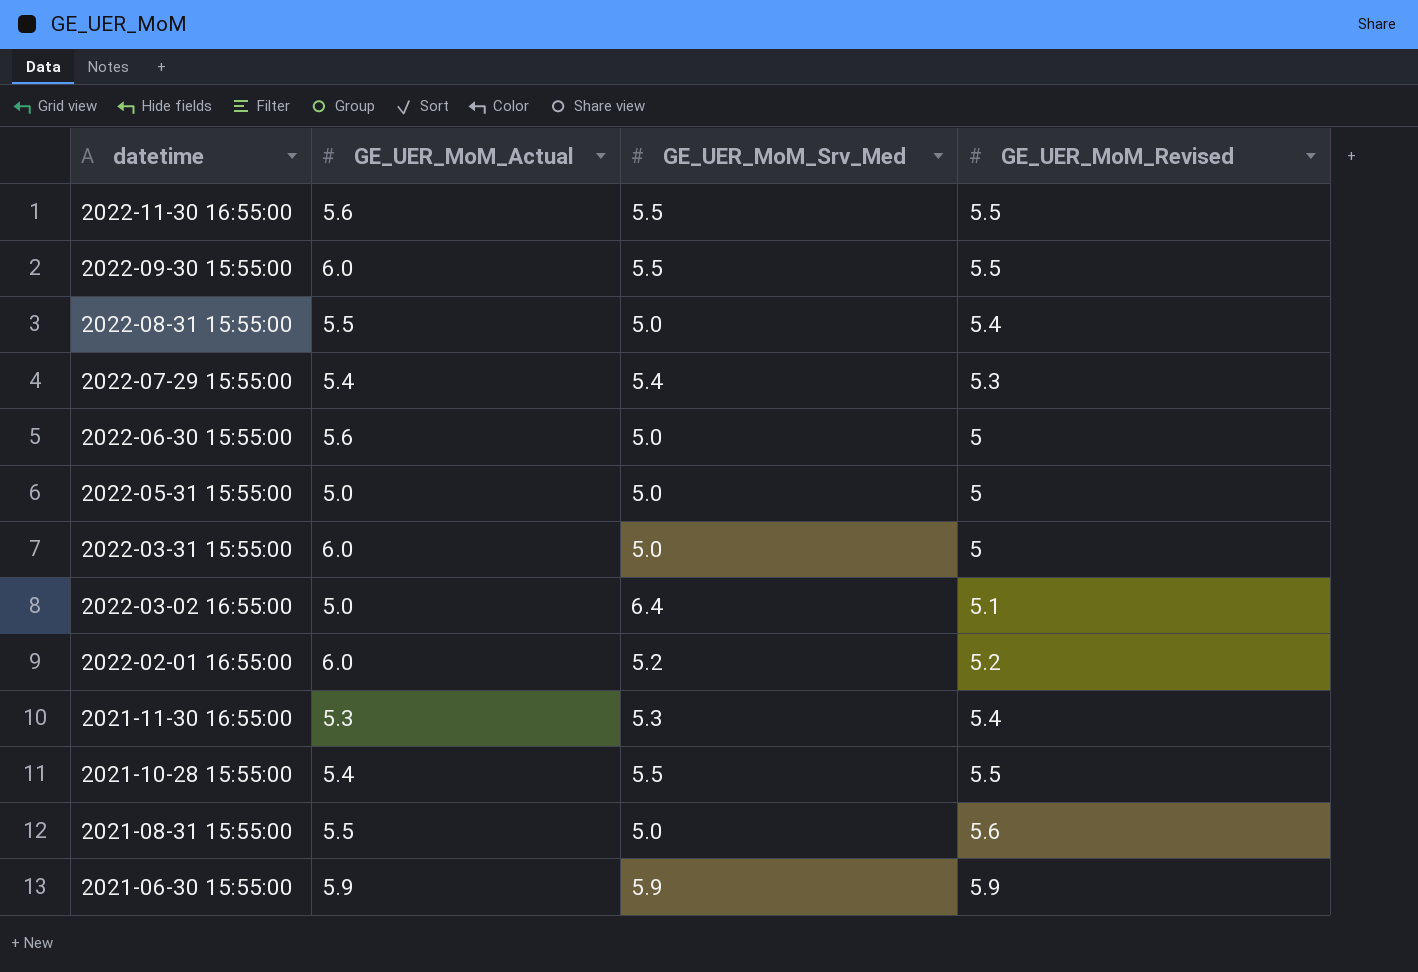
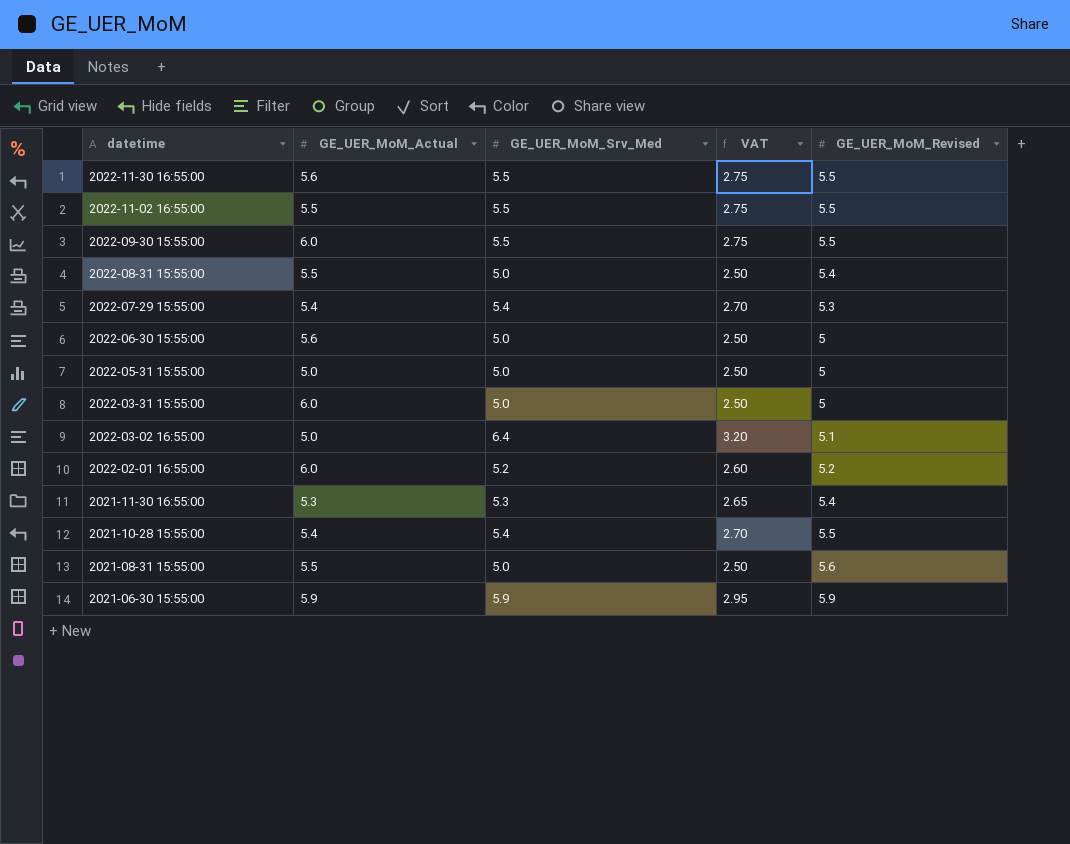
column VAT | formula: none -> [GE_UER_MoM_Srv_Med] * 0.5
row 2022-11-02 16:55:00: none -> 5.5 | 5.5 | 2.75 | 5.5
2021-10-28 15:55:00 | GE_UER_MoM_Srv_Med: 5.5 -> 5.4

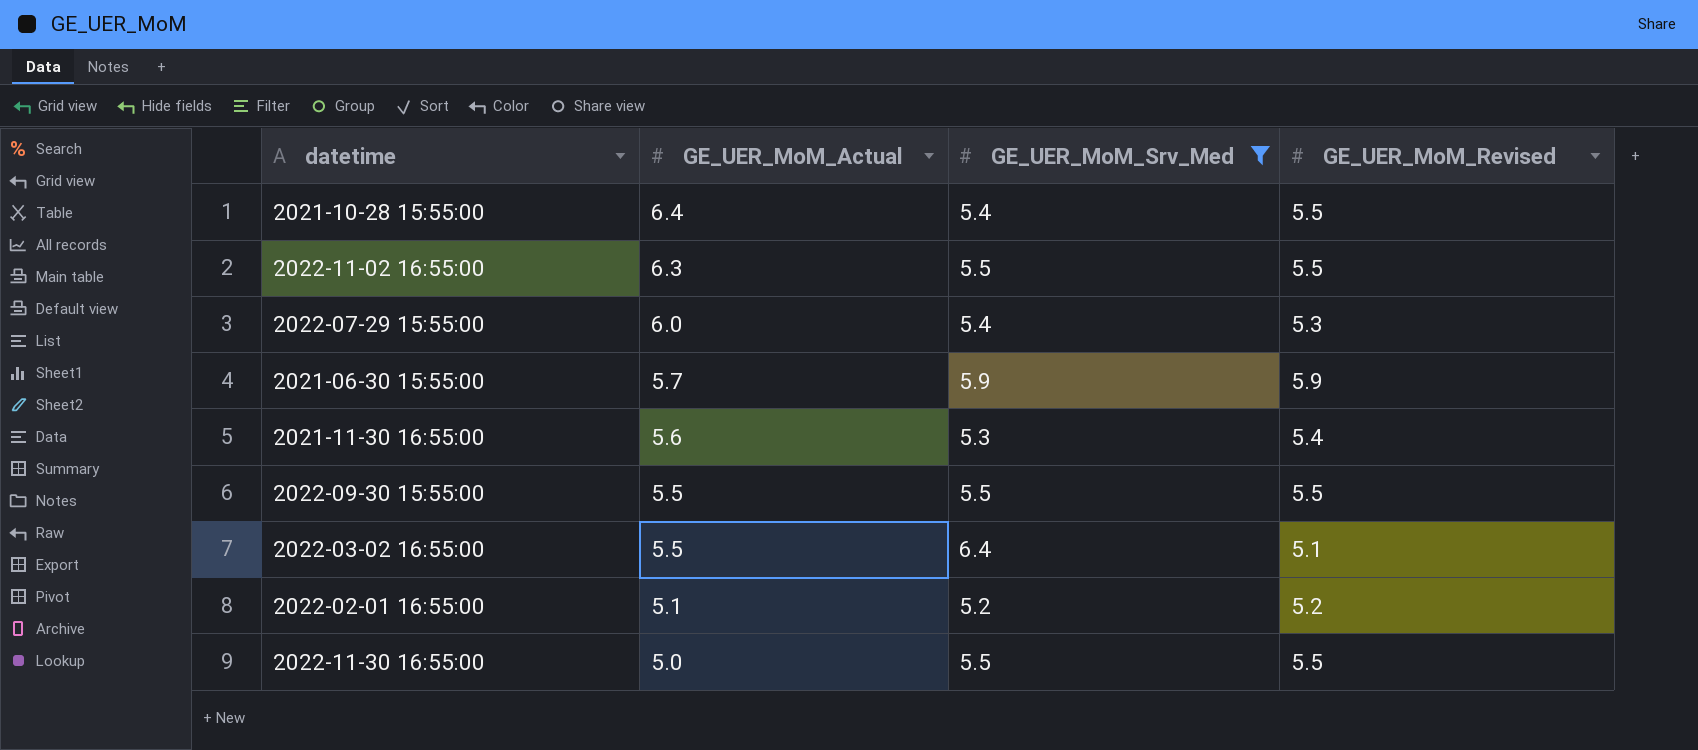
filter: none -> GE_UER_MoM_Srv_Med != 5.0
row order: datetime descending -> GE_UER_MoM_Actual descending
column VAT | formula: [GE_UER_MoM_Srv_Med] * 0.5 -> none
2021-10-28 15:55:00 | GE_UER_MoM_Actual: 5.4 -> 6.4
2022-11-02 16:55:00 | GE_UER_MoM_Actual: 5.5 -> 6.3
2022-07-29 15:55:00 | GE_UER_MoM_Actual: 5.4 -> 6.0
2021-06-30 15:55:00 | GE_UER_MoM_Actual: 5.9 -> 5.7
2021-11-30 16:55:00 | GE_UER_MoM_Actual: 5.3 -> 5.6
2022-09-30 15:55:00 | GE_UER_MoM_Actual: 6.0 -> 5.5
2022-03-02 16:55:00 | GE_UER_MoM_Actual: 5.0 -> 5.5
2022-02-01 16:55:00 | GE_UER_MoM_Actual: 6.0 -> 5.1
2022-11-30 16:55:00 | GE_UER_MoM_Actual: 5.6 -> 5.0

